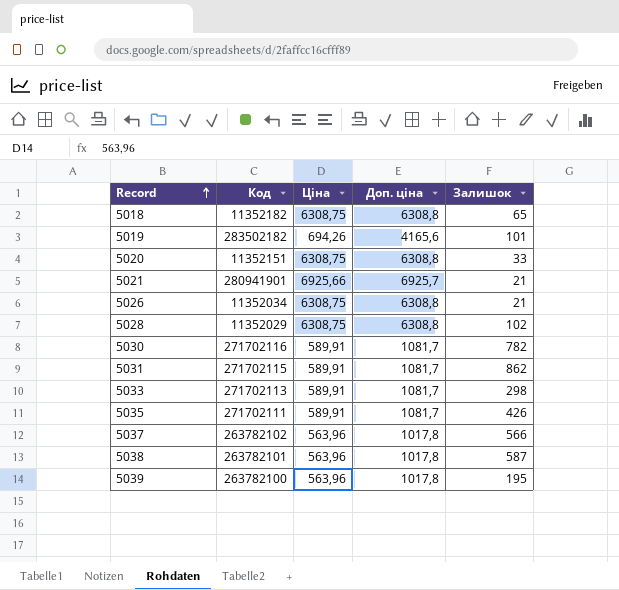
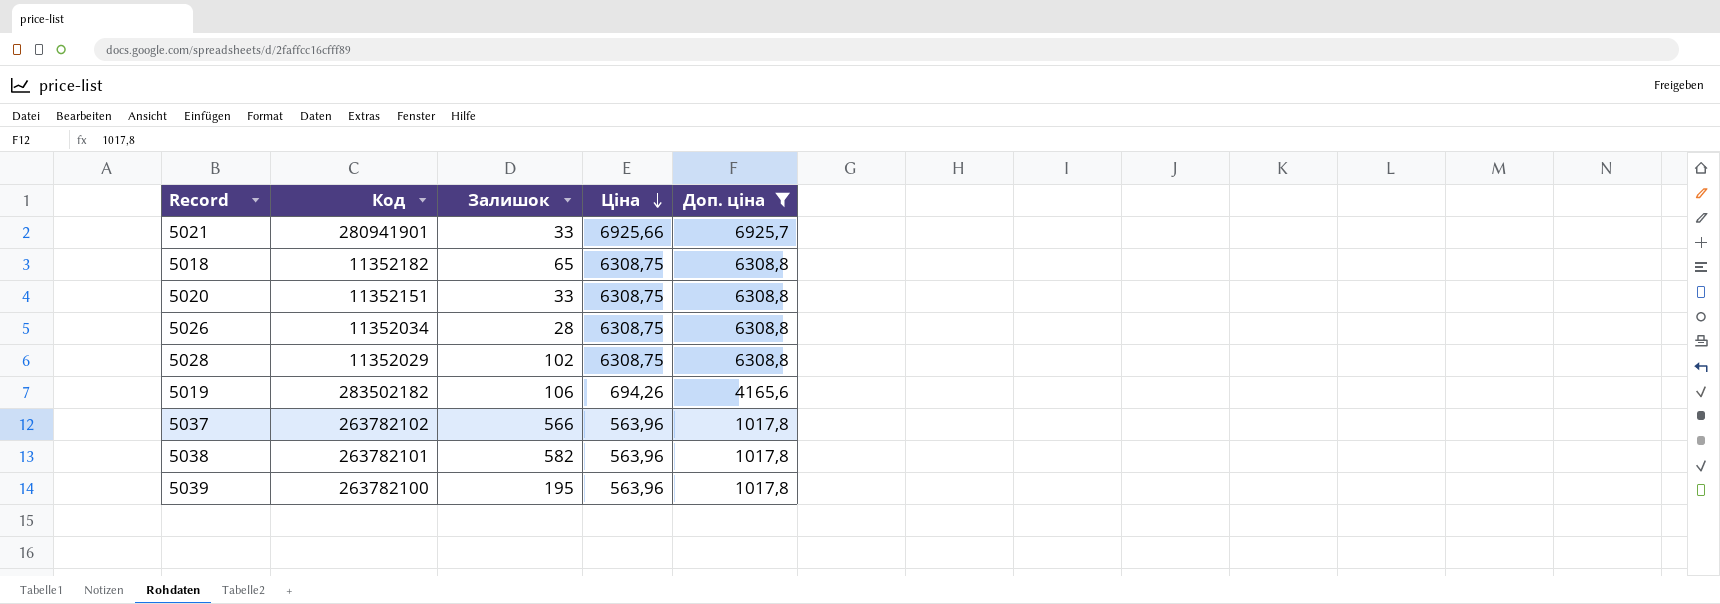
filter: none -> Доп. ціна != 1081,7
row order: Record ascending -> Ціна descending
column Залишок | position: 5 -> 3
5021 | Залишок: 21 -> 33
5026 | Залишок: 21 -> 28
5019 | Залишок: 101 -> 106
5038 | Залишок: 587 -> 582

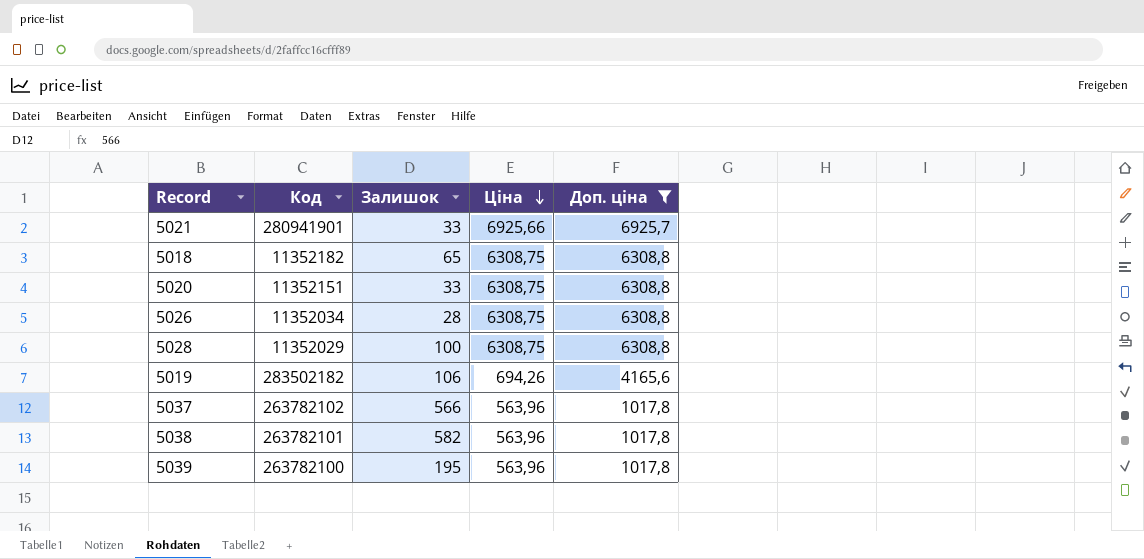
5028 | Залишок: 102 -> 100

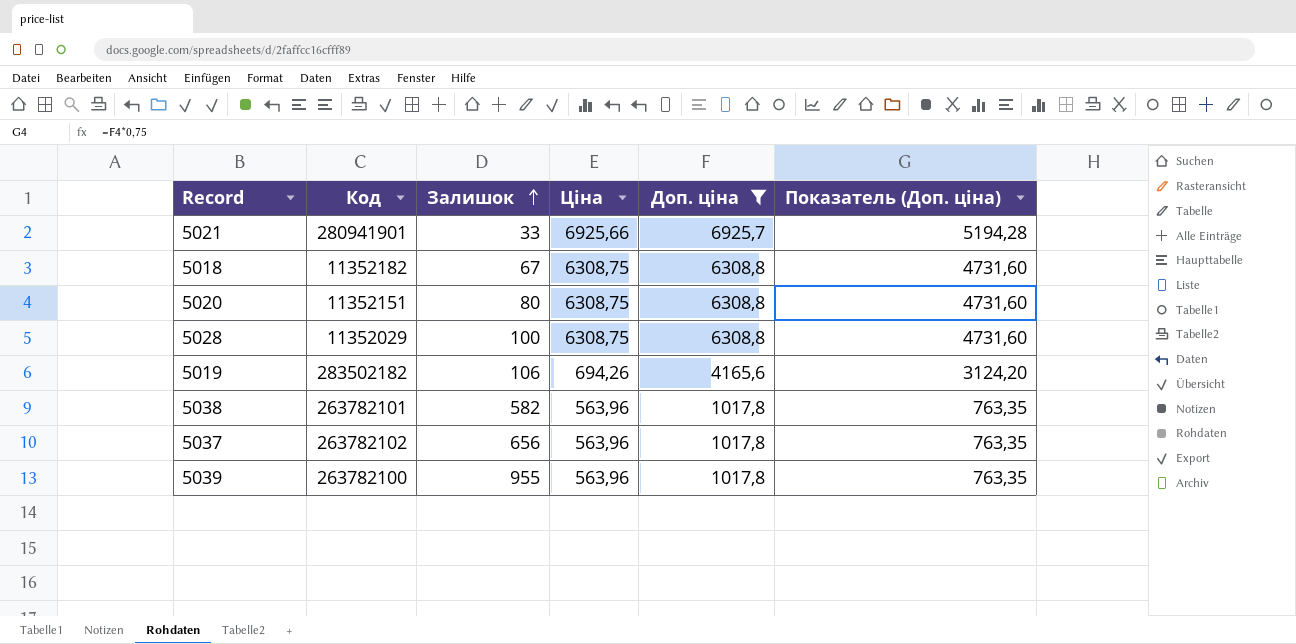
row order: Ціна descending -> Залишок ascending
column Показатель (Доп. ціна) | formula: none -> [Доп. ціна] * 0,75
row 5026: 11352034 | 28 | 6308,75 | 6308,8 -> none
5018 | Залишок: 65 -> 67
5020 | Залишок: 33 -> 80
5037 | Залишок: 566 -> 656
5039 | Залишок: 195 -> 955

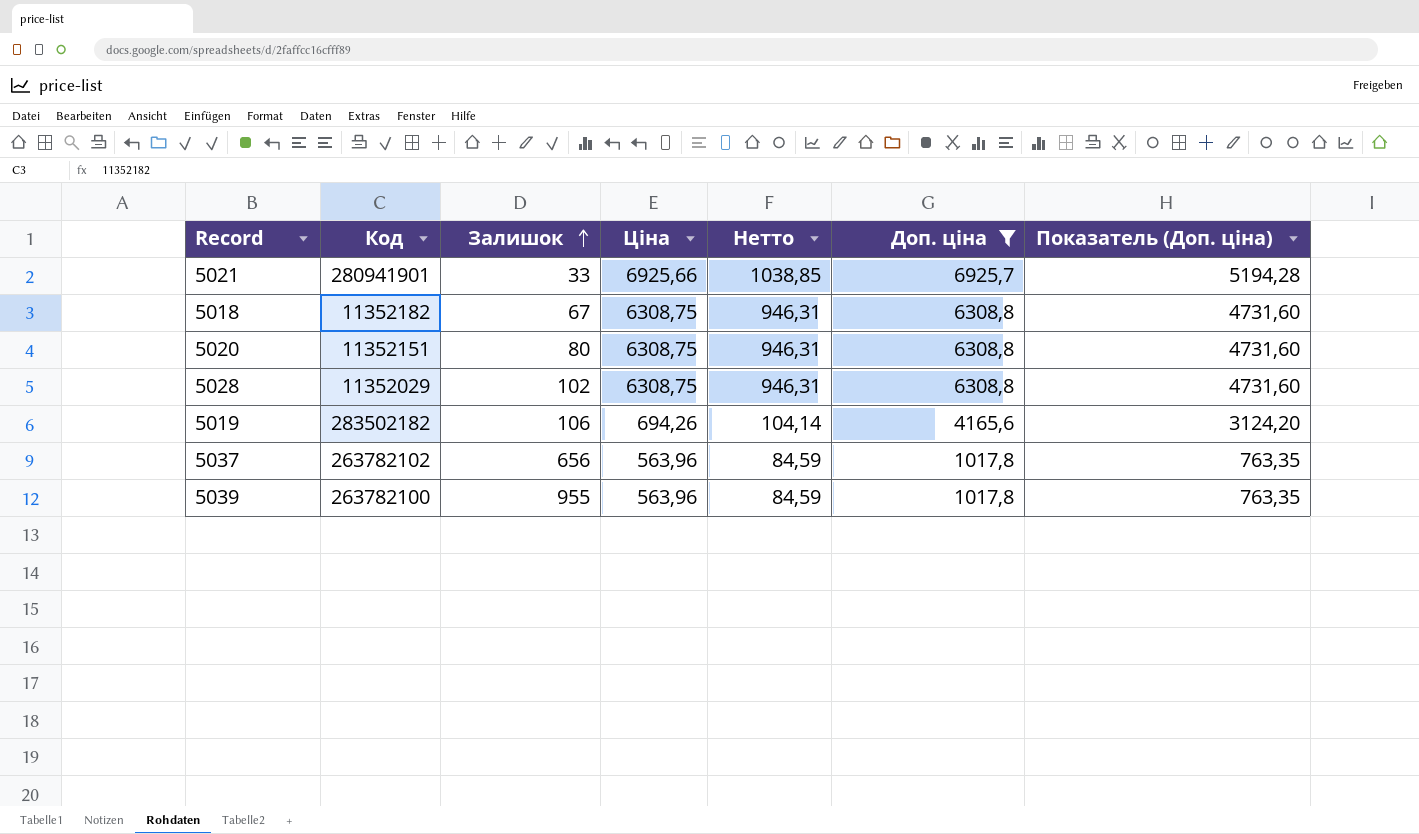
column Нетто | formula: none -> [Ціна] * 0,15
row 5038: 263782101 | 582 | 563,96 | 1017,8 | 763,35 -> none
5028 | Залишок: 100 -> 102

